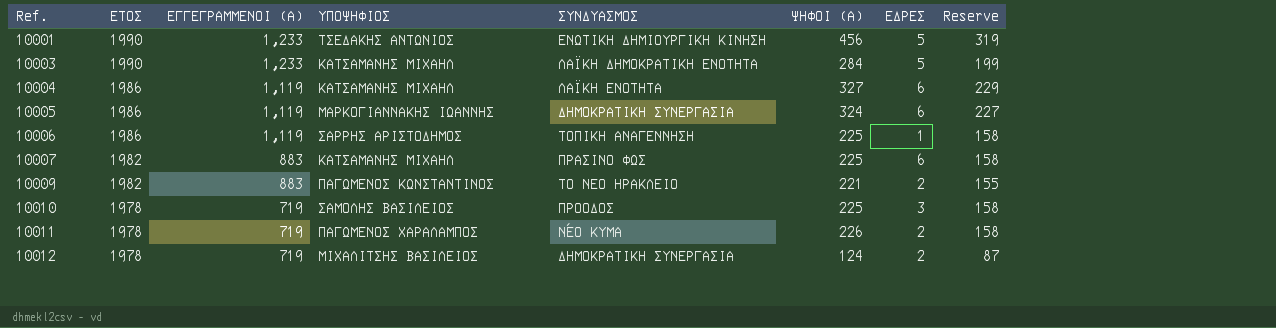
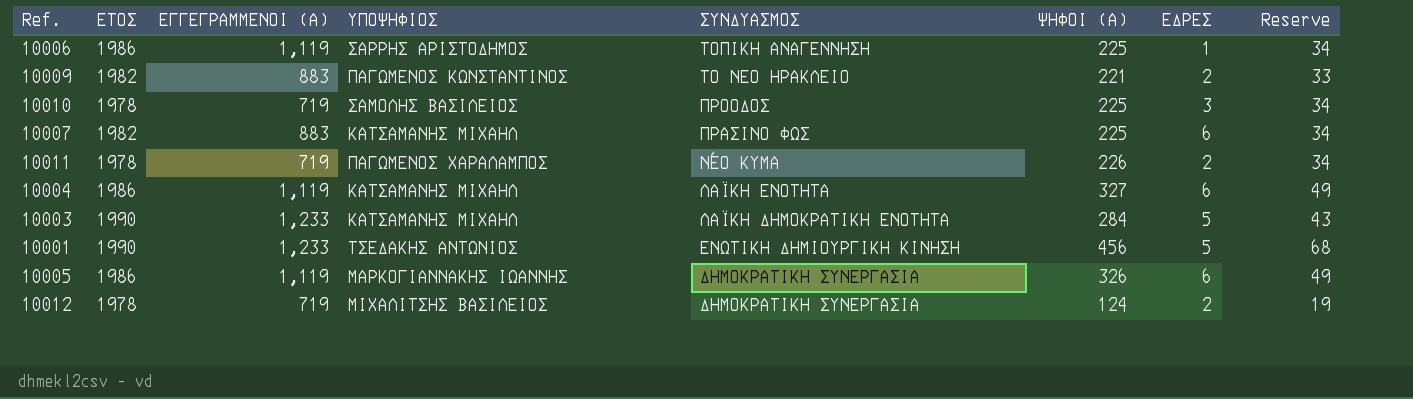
row order: Ref. ascending -> ΣΥΝΔΥΑΣΜΟΣ descending
column Reserve | formula: [ΨΗΦΟΙ (Α)] * 0.7 -> [ΨΗΦΟΙ (Α)] * 0.15
10005 | ΨΗΦΟΙ (Α): 324 -> 326

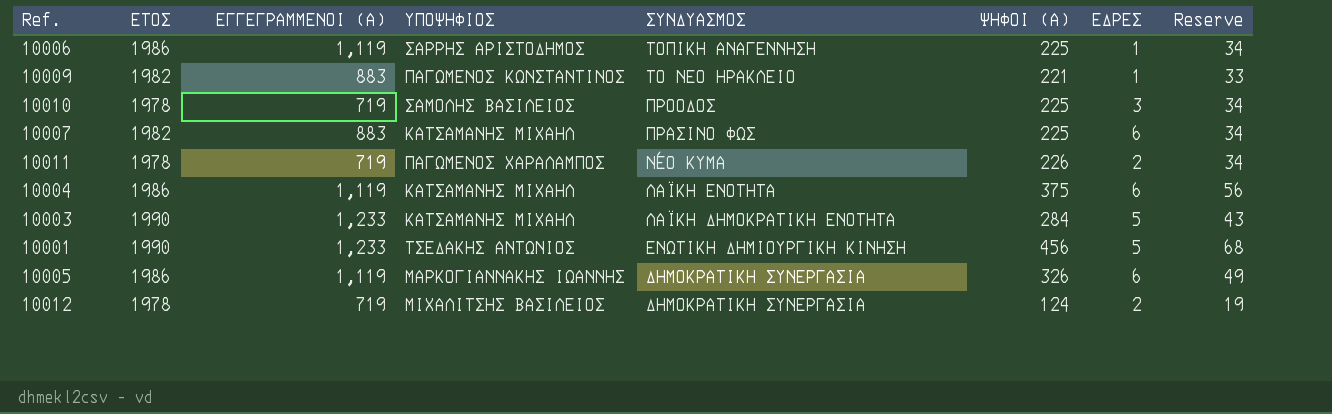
10009 | ΕΔΡΕΣ: 2 -> 1
10004 | ΨΗΦΟΙ (Α): 327 -> 375
10004 | Reserve: 49 -> 56

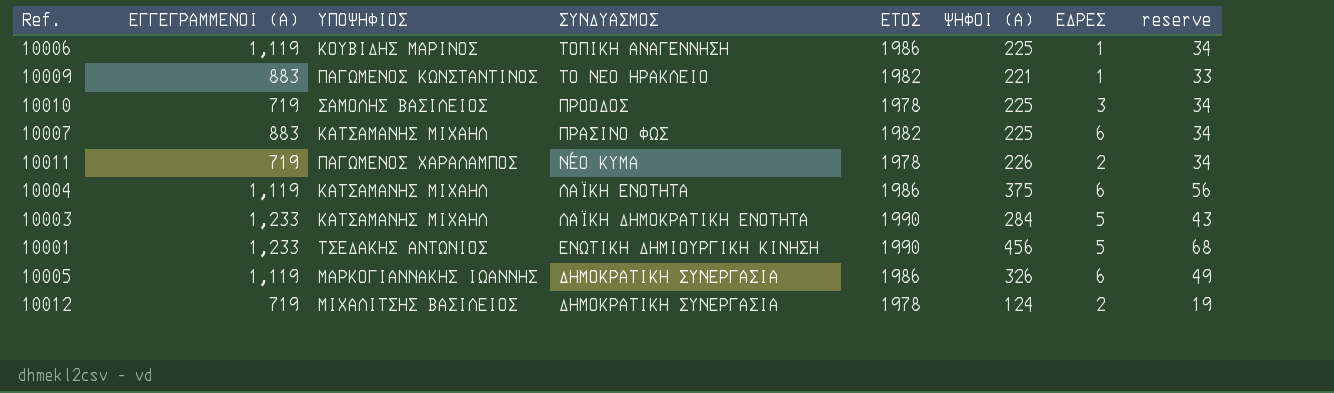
column ΕΤΟΣ | position: 2 -> 5
column name: Reserve -> reserve
10006 | ΥΠΟΨΗΦΙΟΣ: ΣΑΡΡΗΣ ΑΡΙΣΤΟΔΗΜΟΣ -> ΚΟΥΒΙΔΗΣ ΜΑΡΙΝΟΣ

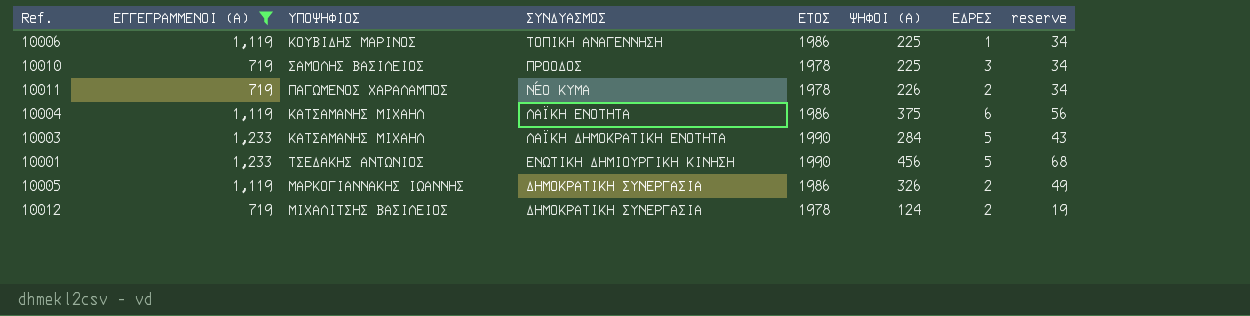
filter: none -> ΕΓΓΕΓΡΑΜΜΕΝΟΙ (Α) != 883
10005 | ΕΔΡΕΣ: 6 -> 2

